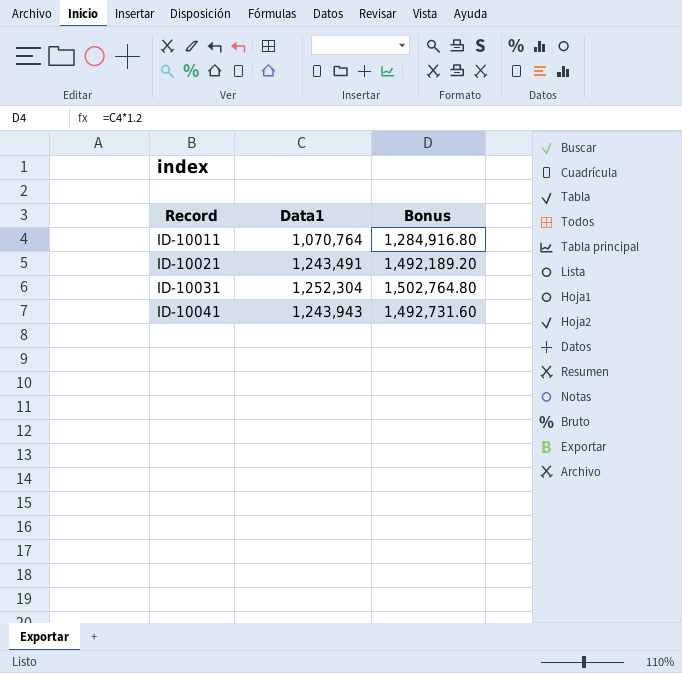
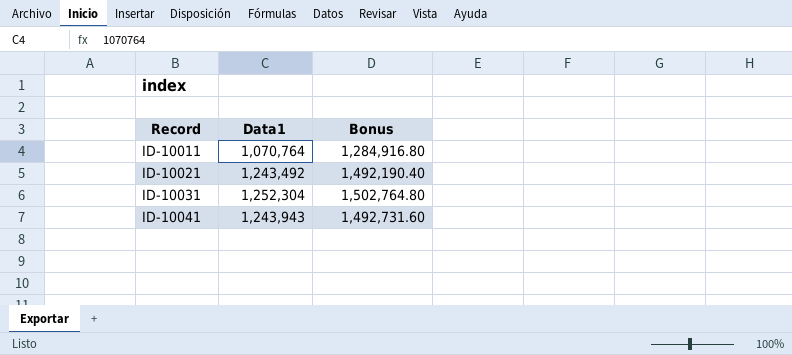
ID-10021 | Data1: 1,243,491 -> 1,243,492
ID-10021 | Bonus: 1,492,189.20 -> 1,492,190.40

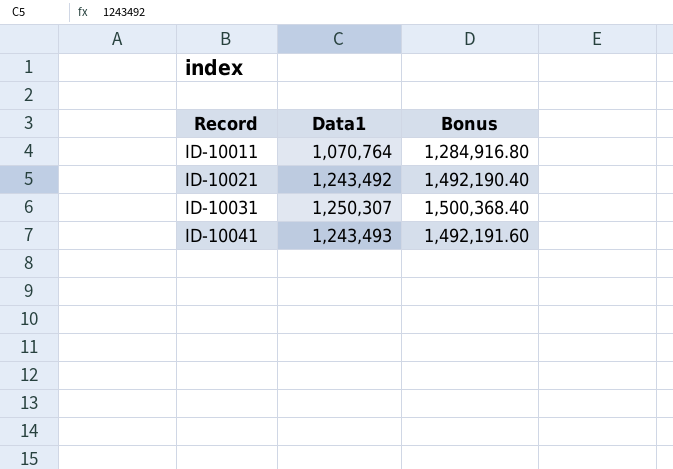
ID-10031 | Data1: 1,252,304 -> 1,250,307
ID-10031 | Bonus: 1,502,764.80 -> 1,500,368.40
ID-10041 | Data1: 1,243,943 -> 1,243,493
ID-10041 | Bonus: 1,492,731.60 -> 1,492,191.60

